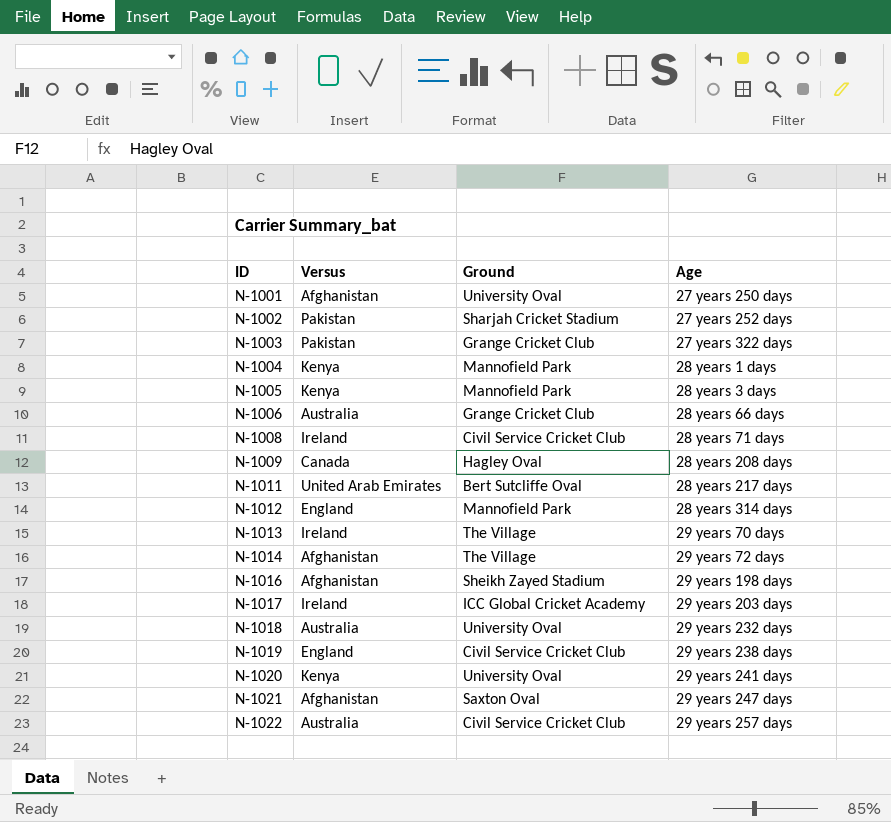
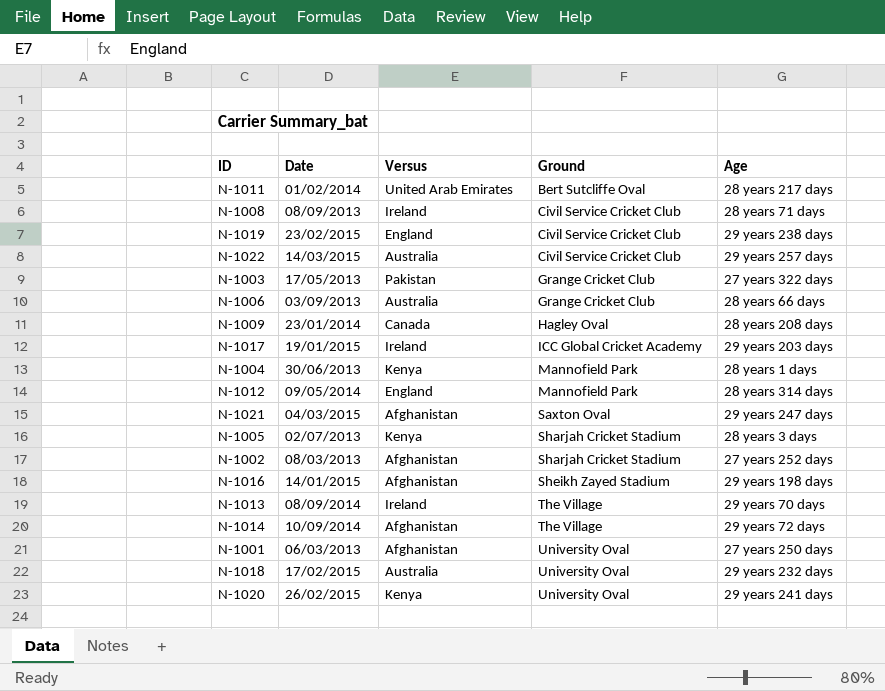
row order: ID ascending -> Ground ascending
column Date | position: none -> 2
N-1005 | Ground: Mannofield Park -> Sharjah Cricket Stadium
N-1002 | Versus: Pakistan -> Afghanistan

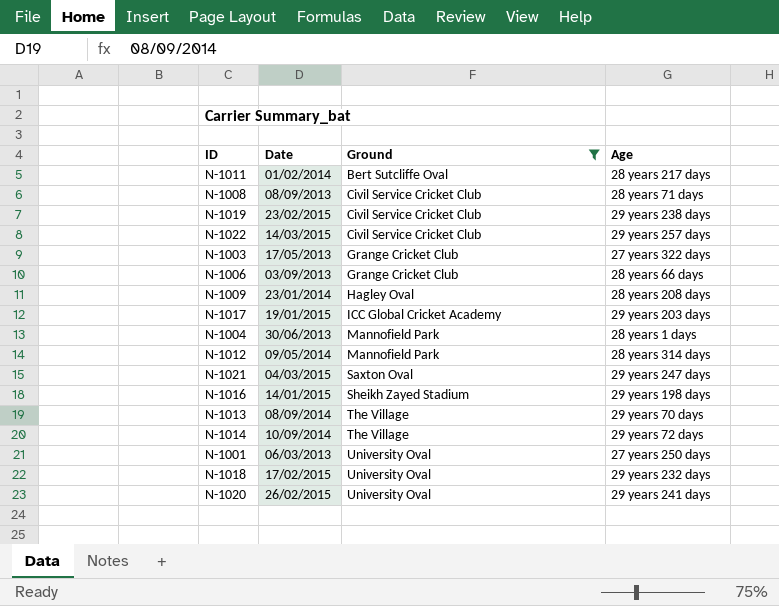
filter: none -> Ground != Sharjah Cricket Stadium
column Versus | position: 3 -> none

